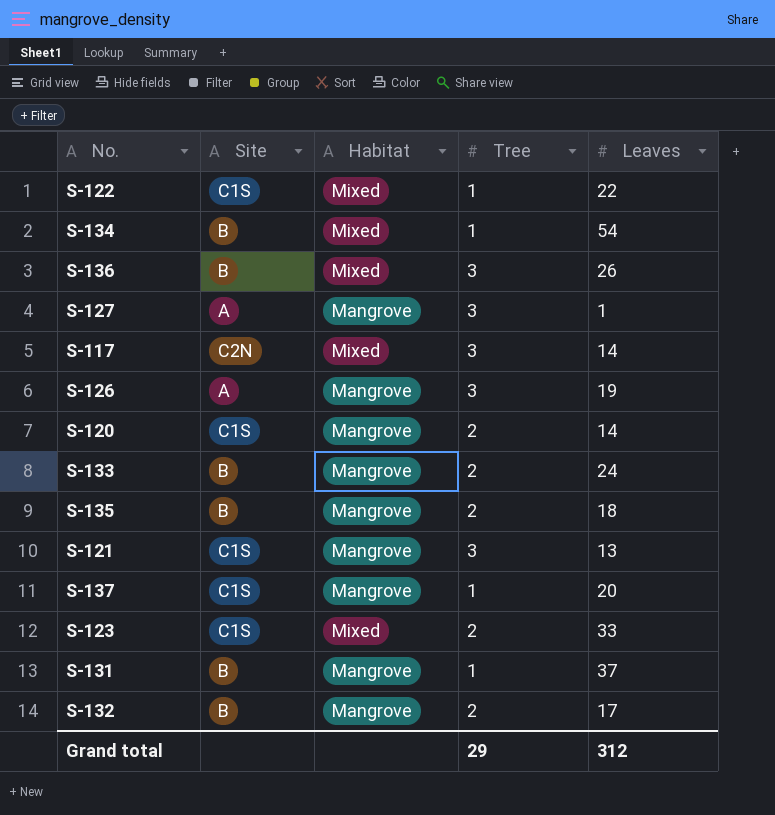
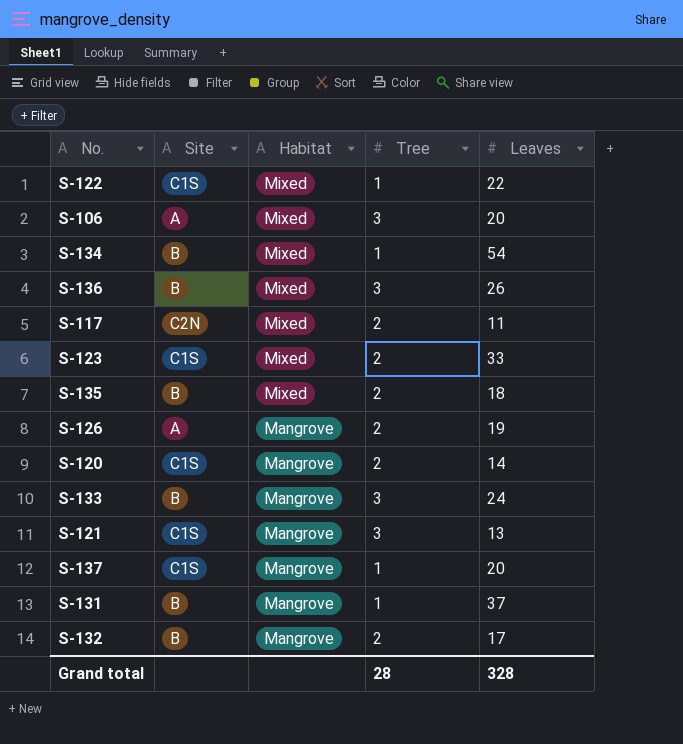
row order: none -> Habitat descending
row S-127: A | Mangrove | 3 | 1 -> none
row S-106: none -> A | Mixed | 3 | 20
S-117 | Tree: 3 -> 2
S-117 | Leaves: 14 -> 11
S-135 | Habitat: Mangrove -> Mixed
S-126 | Tree: 3 -> 2
S-133 | Tree: 2 -> 3
Grand total | Tree: 29 -> 28
Grand total | Leaves: 312 -> 328

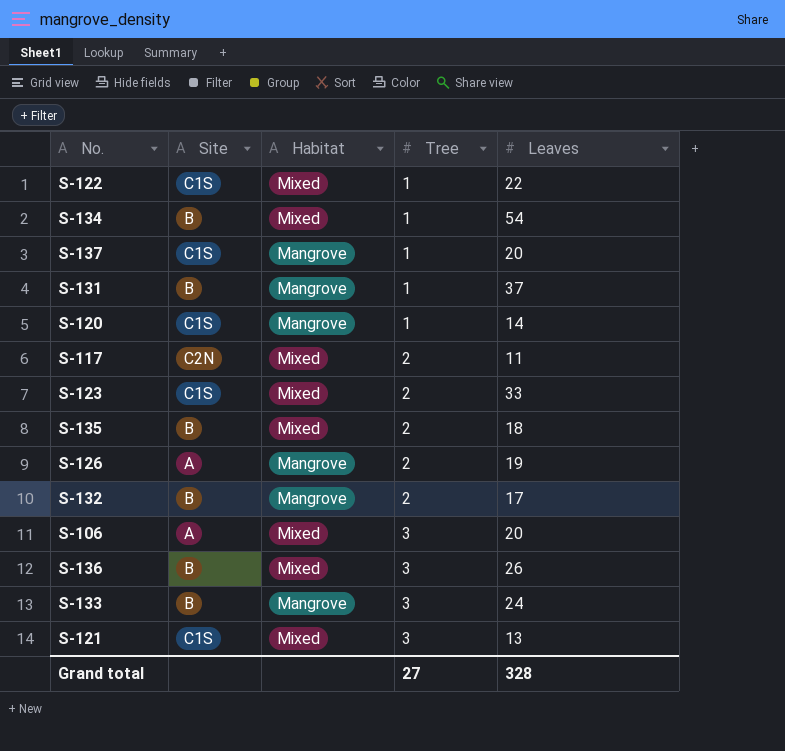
row order: Habitat descending -> Tree ascending
S-120 | Tree: 2 -> 1
S-121 | Habitat: Mangrove -> Mixed
Grand total | Tree: 28 -> 27

